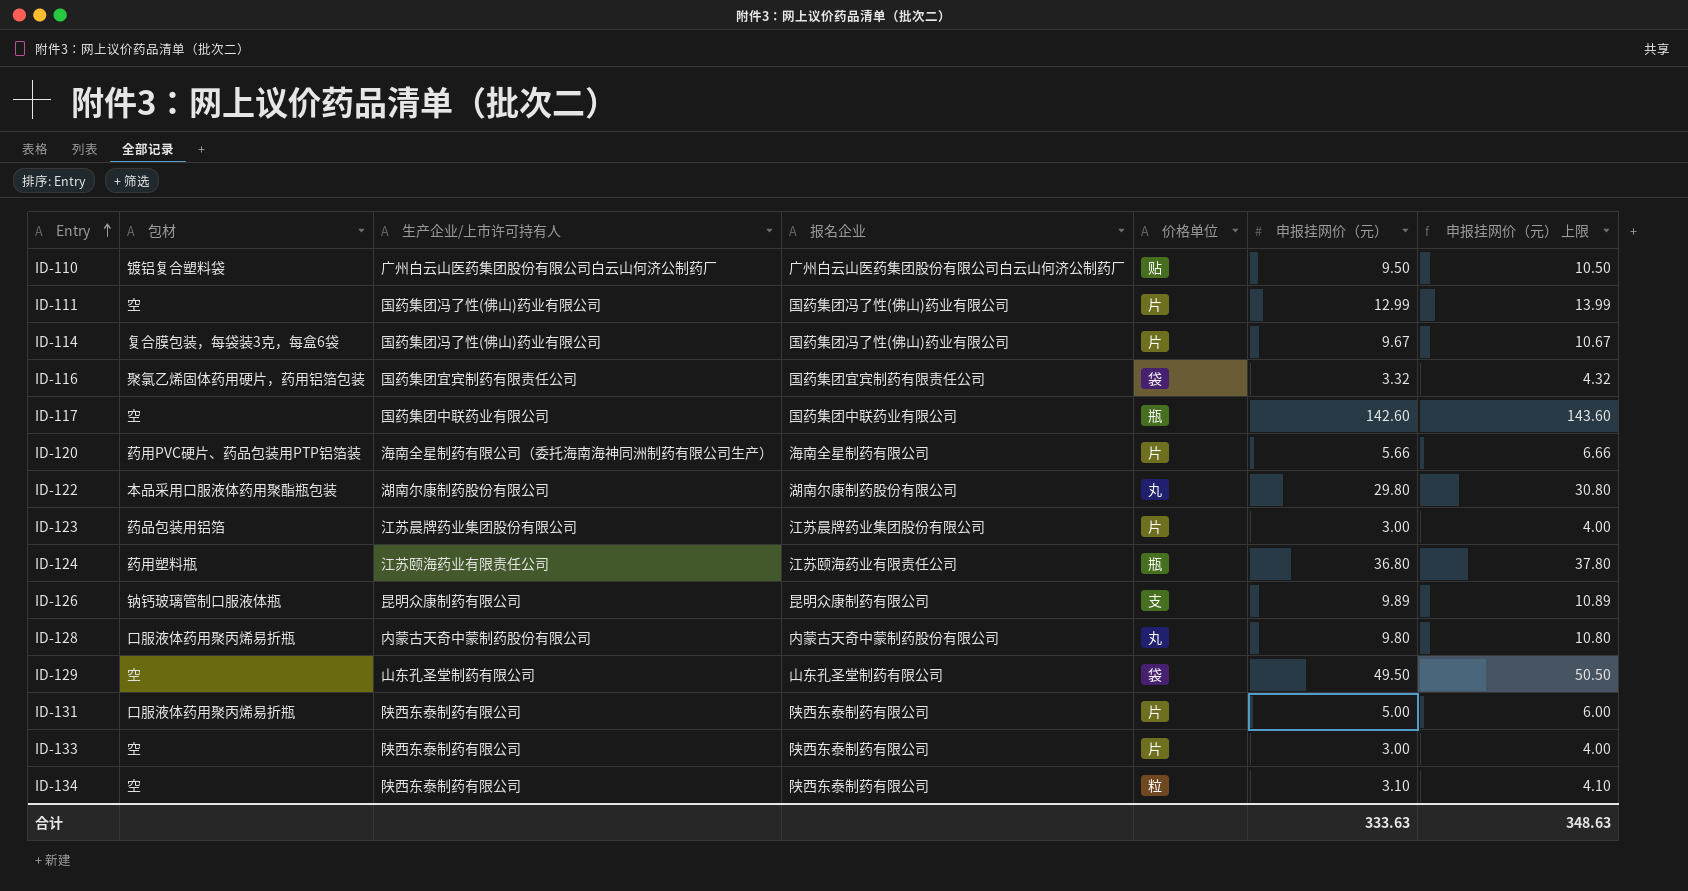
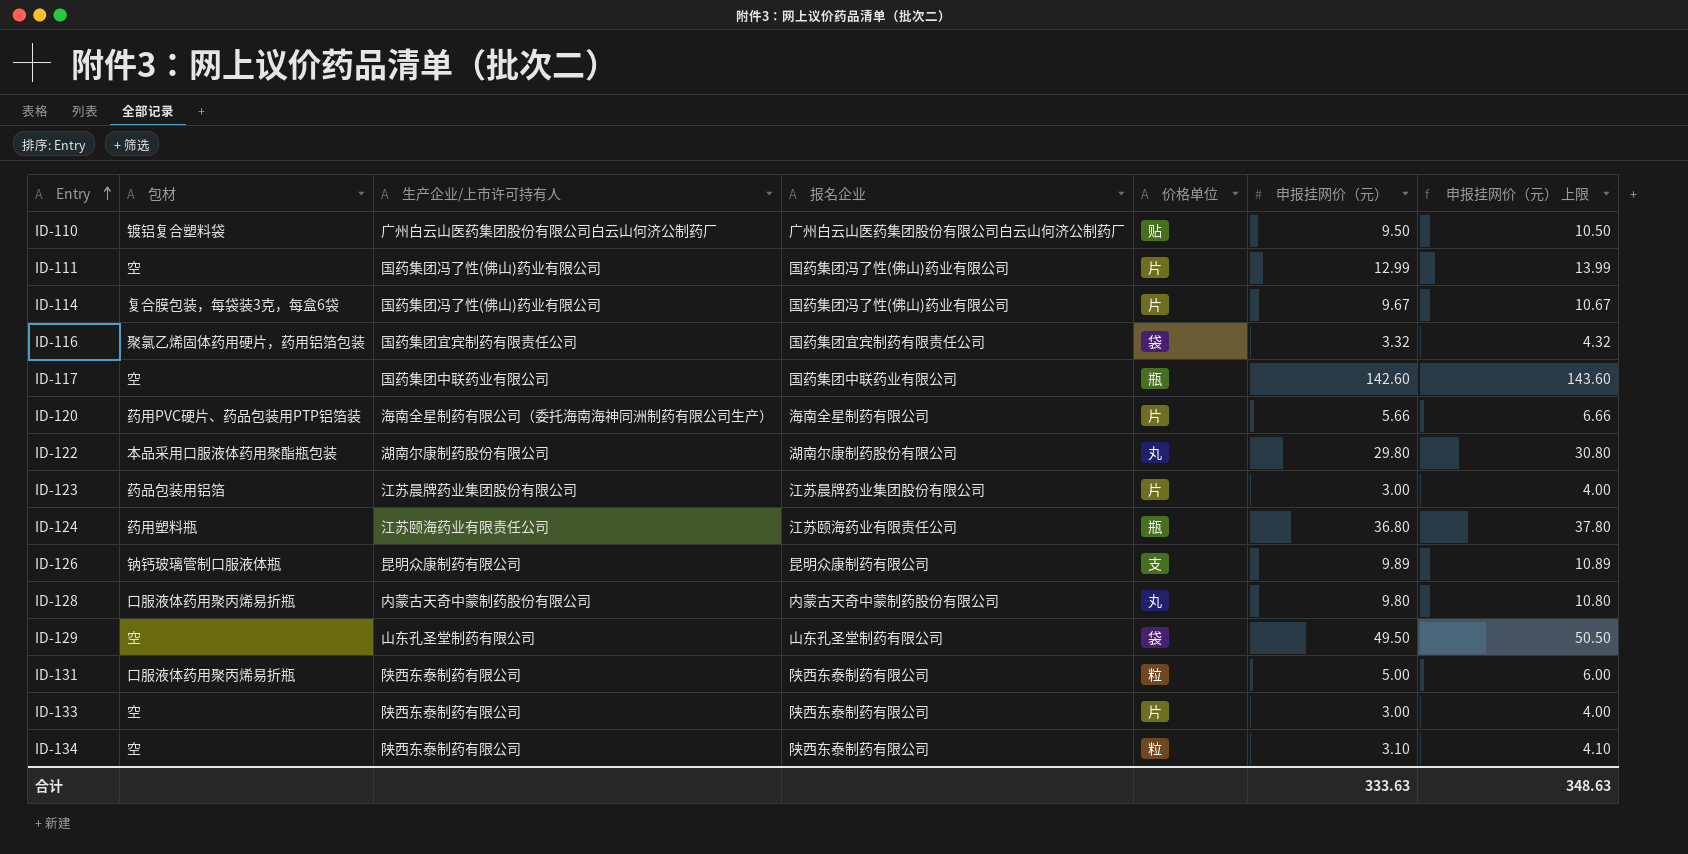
ID-131 | 价格单位: 片 -> 粒

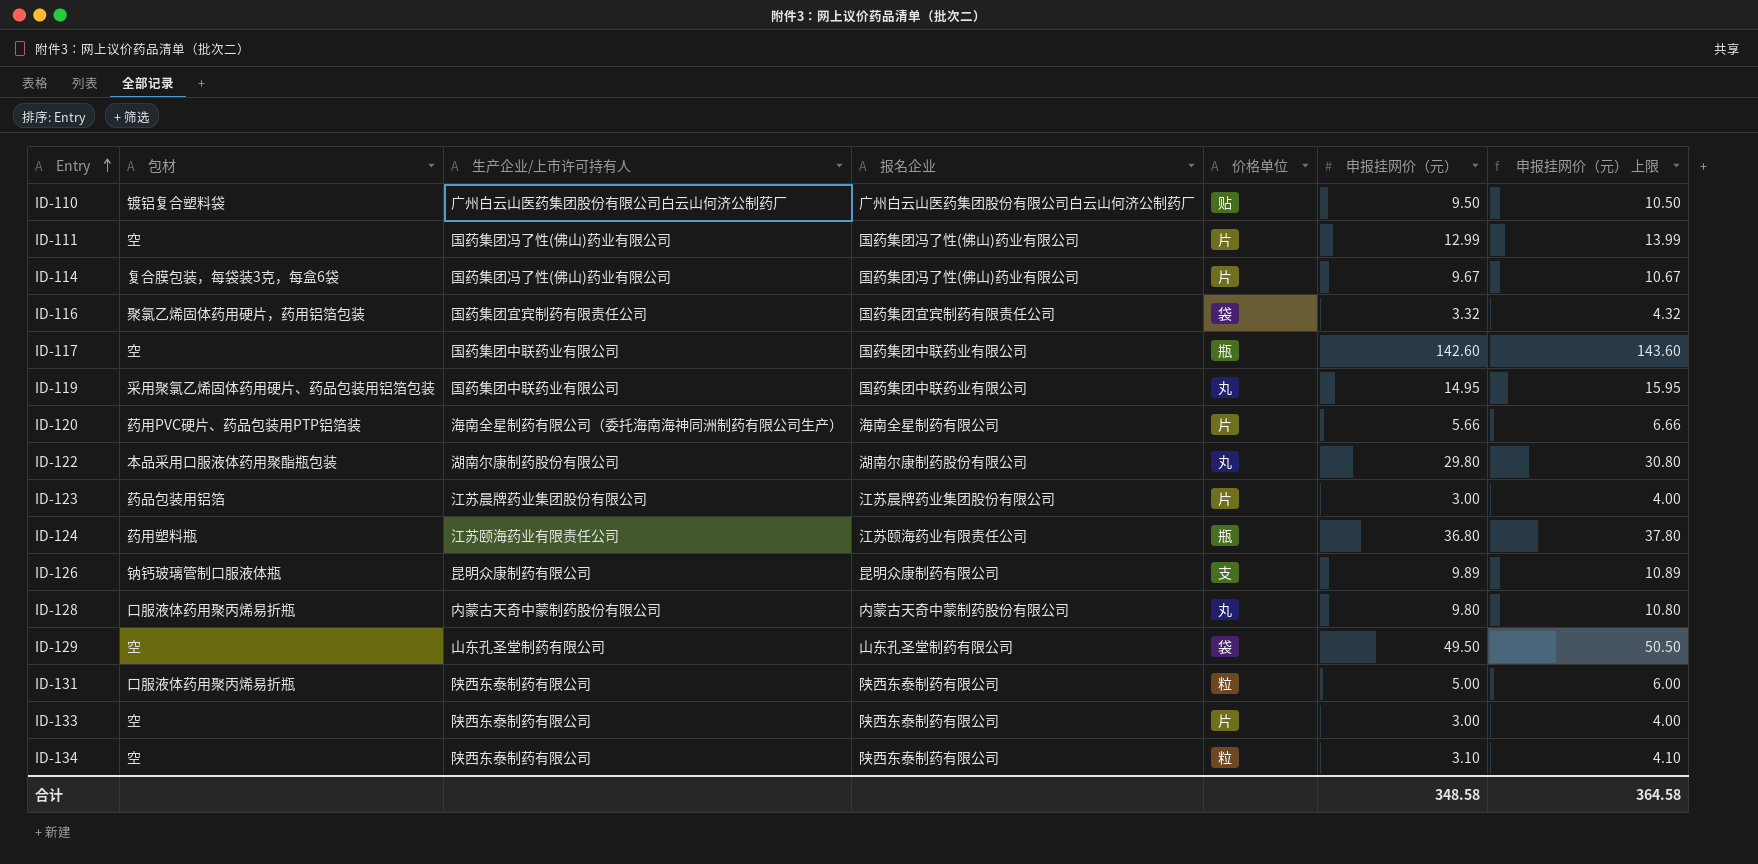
row ID-119: none -> 采用聚氯乙烯固体药用硬片、药品包装用铝箔包装 | 国药集团中联药业有限公司 | 国药集团中联药业有限公司 | 丸 | 14.95 | 15.95
合计 | 申报挂网价（元）: 333.63 -> 348.58
合计 | 申报挂网价（元） 上限: 348.63 -> 364.58

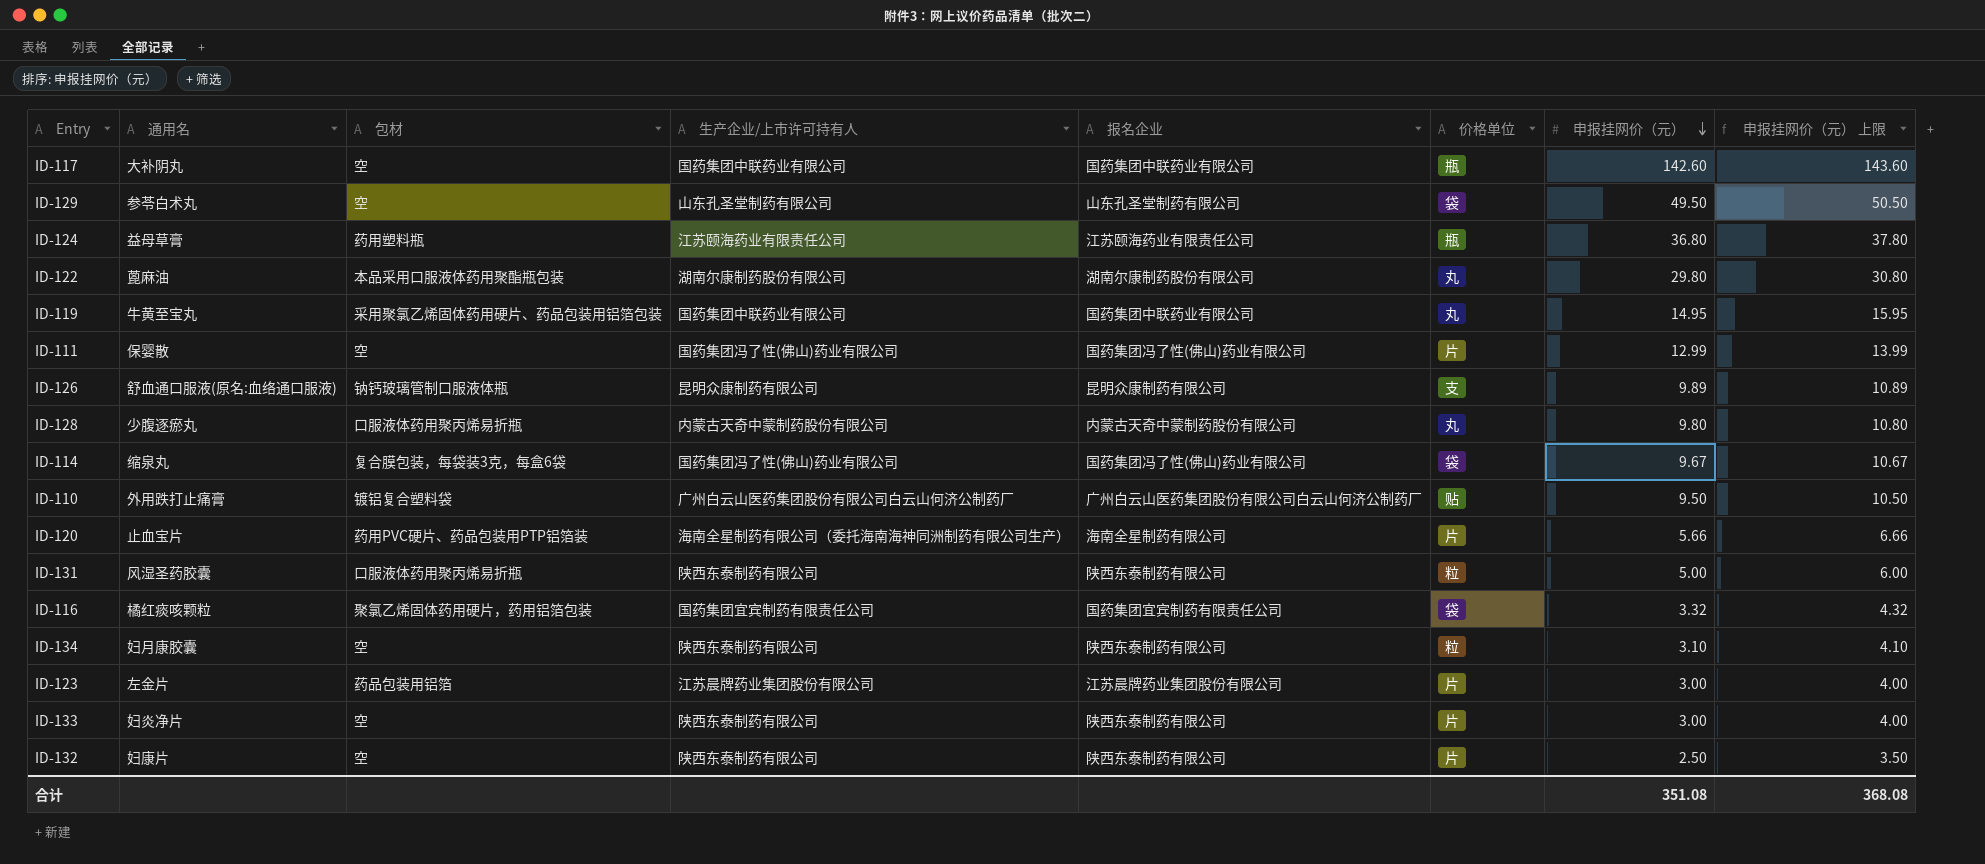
row order: Entry ascending -> 申报挂网价（元） descending
column 通用名 | position: none -> 2
ID-114 | 价格单位: 片 -> 袋
row ID-132: none -> 妇康片 | 空 | 陕西东泰制药有限公司 | 陕西东泰制药有限公司 | 片 | 2.50 | 3.50
合计 | 申报挂网价（元）: 348.58 -> 351.08
合计 | 申报挂网价（元） 上限: 364.58 -> 368.08

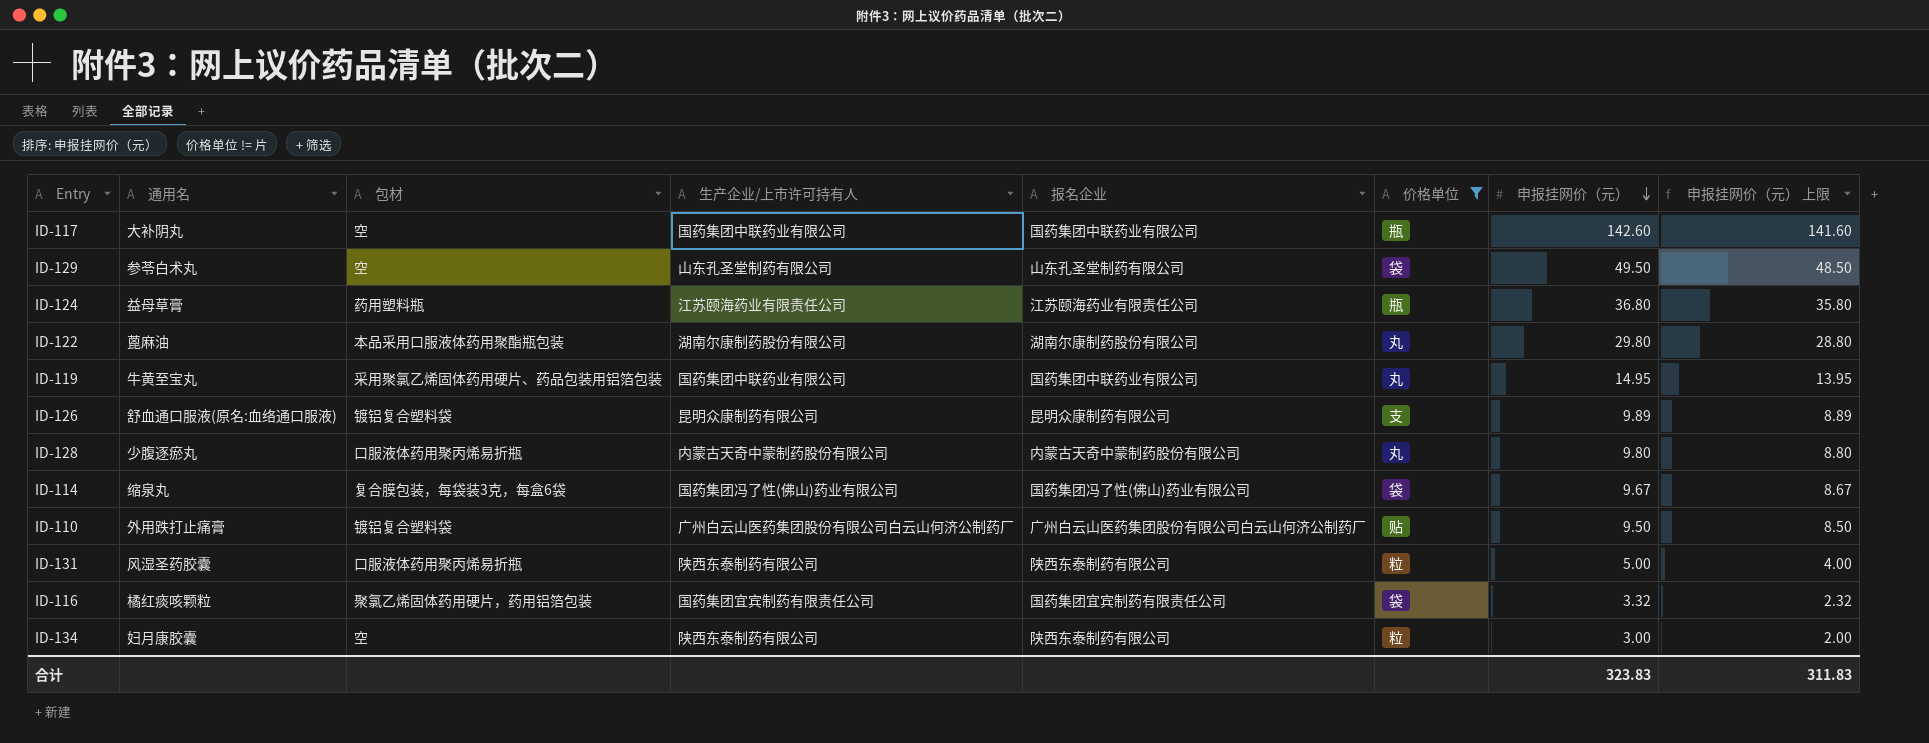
filter: none -> 价格单位 != 片
column 申报挂网价（元） 上限 | formula: [申报挂网价（元）] + 1 -> [申报挂网价（元）] - 1
ID-126 | 包材: 钠钙玻璃管制口服液体瓶 -> 镀铝复合塑料袋
ID-134 | 申报挂网价（元）: 3.10 -> 3.00
合计 | 申报挂网价（元）: 351.08 -> 323.83
合计 | 申报挂网价（元） 上限: 368.08 -> 311.83

